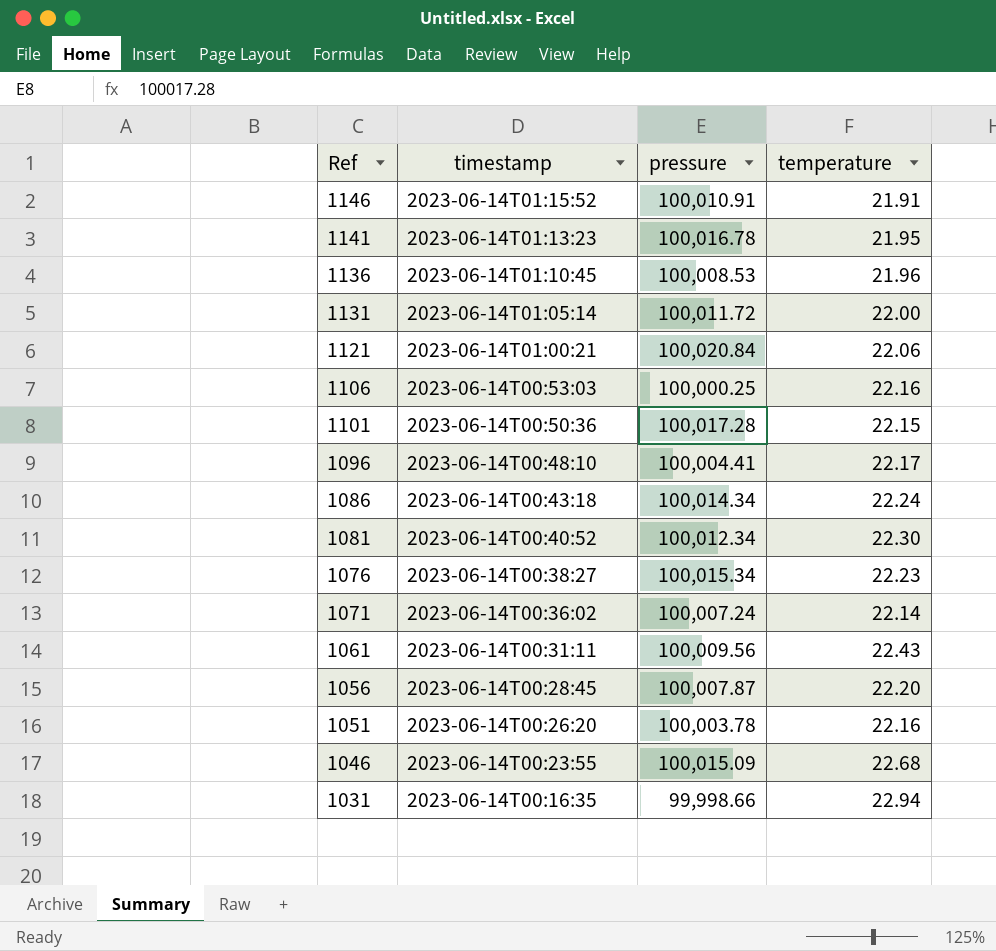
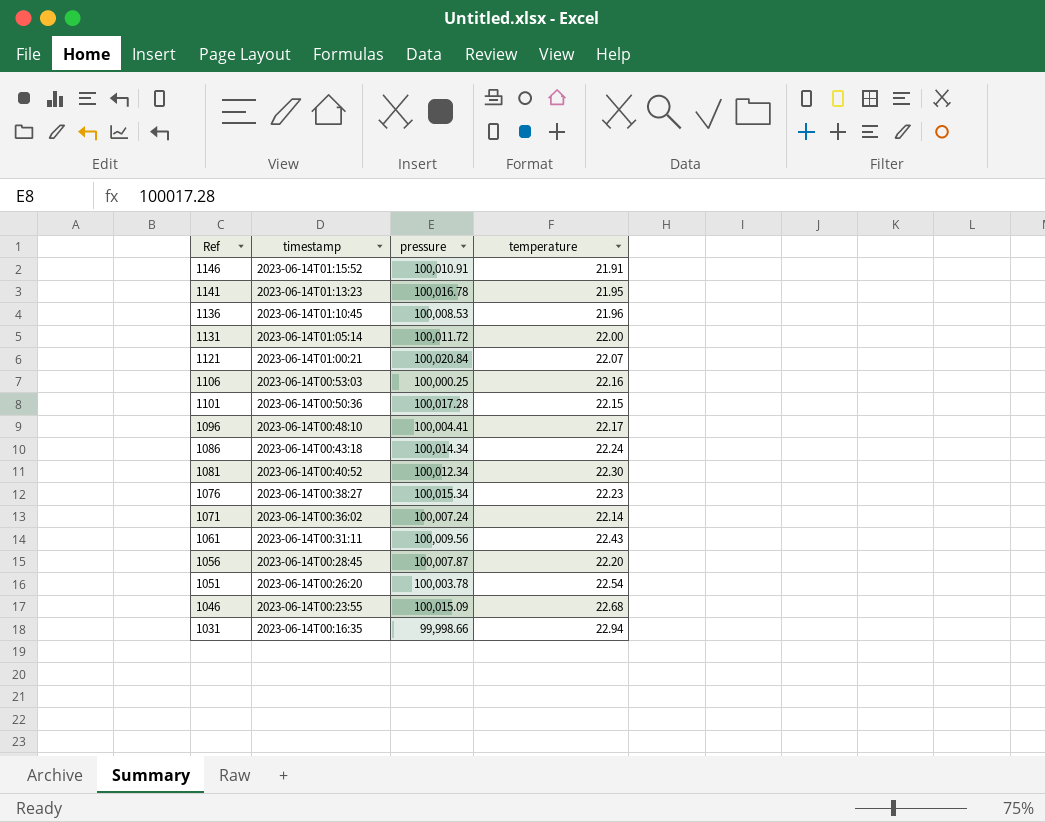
1121 | temperature: 22.06 -> 22.07
1051 | temperature: 22.16 -> 22.54

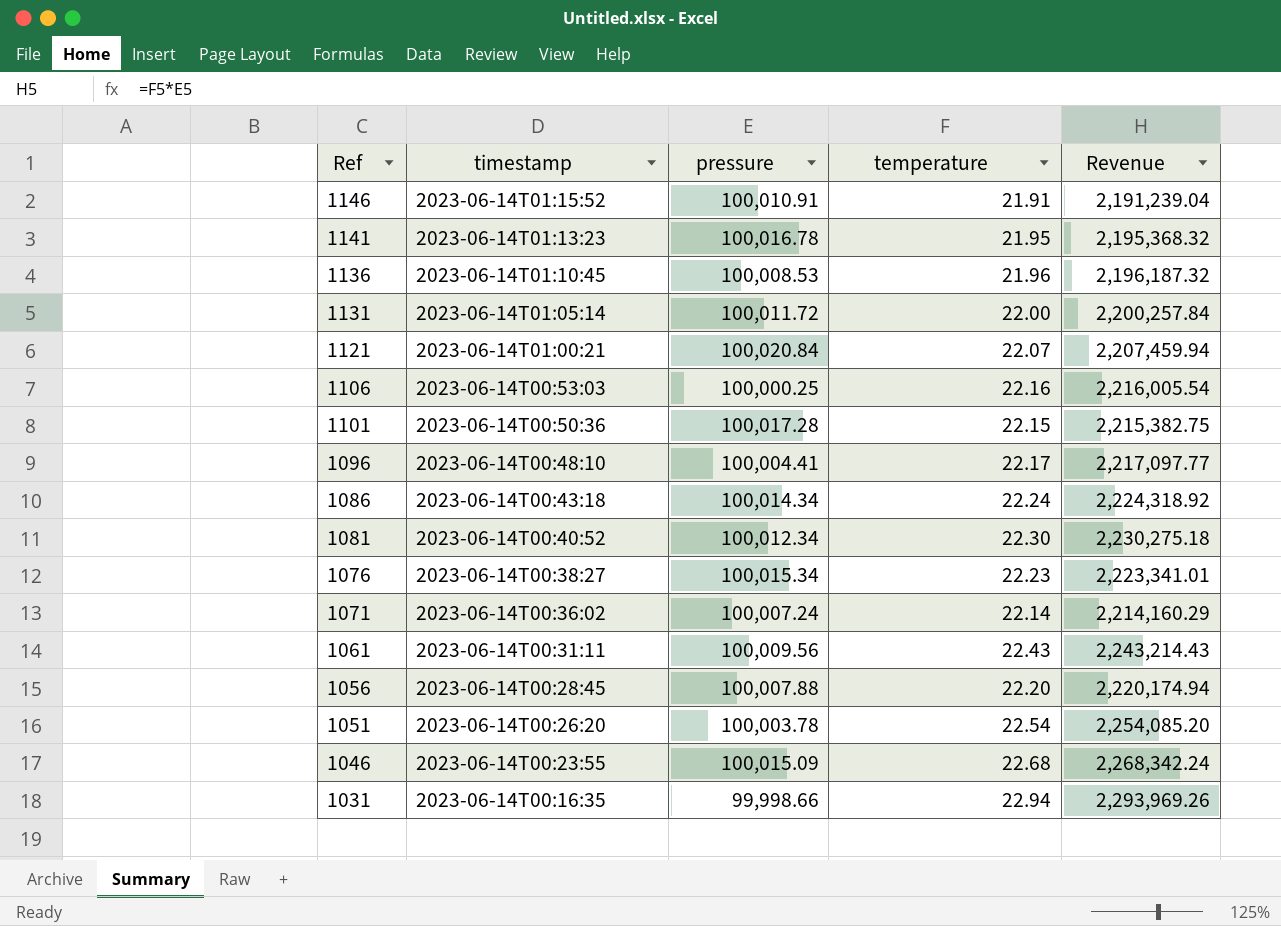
column Revenue | formula: none -> [pressure] * [temperature]
1056 | pressure: 100,007.87 -> 100,007.88

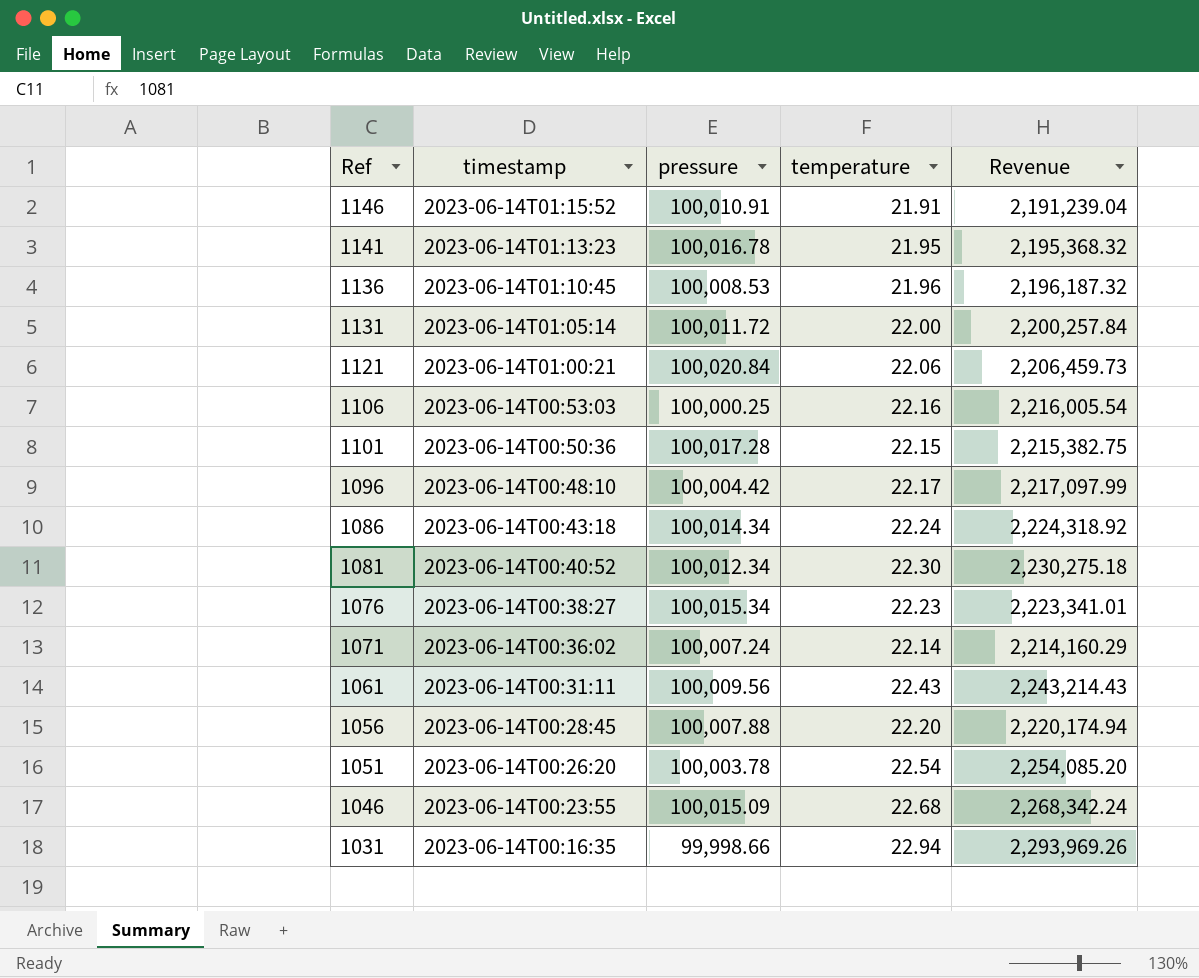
1121 | temperature: 22.07 -> 22.06
1121 | Revenue: 2,207,459.94 -> 2,206,459.73
1096 | pressure: 100,004.41 -> 100,004.42
1096 | Revenue: 2,217,097.77 -> 2,217,097.99

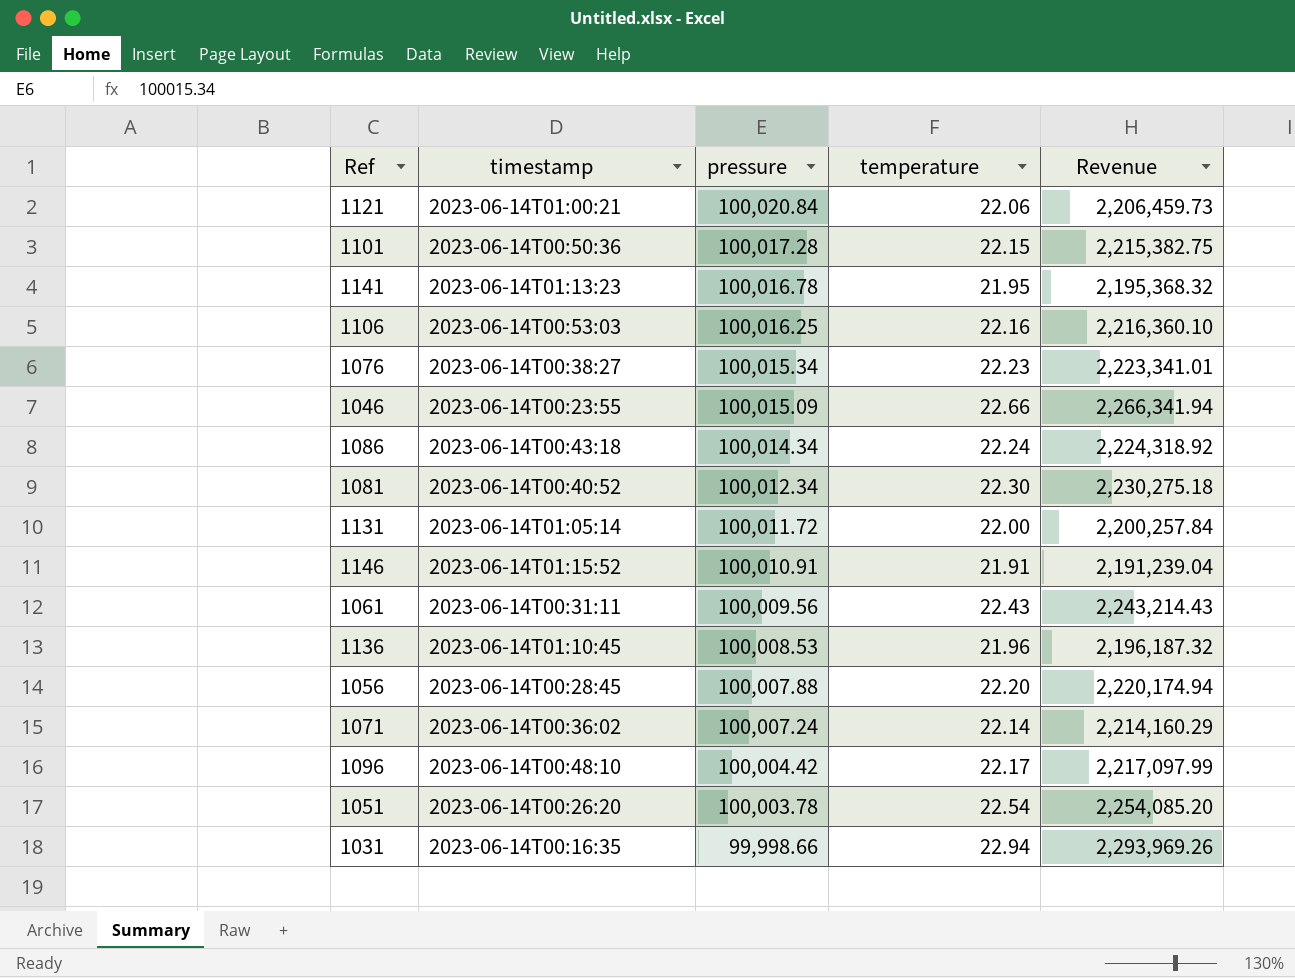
row order: Ref descending -> pressure descending
1106 | pressure: 100,000.25 -> 100,016.25
1106 | Revenue: 2,216,005.54 -> 2,216,360.10
1046 | temperature: 22.68 -> 22.66
1046 | Revenue: 2,268,342.24 -> 2,266,341.94

